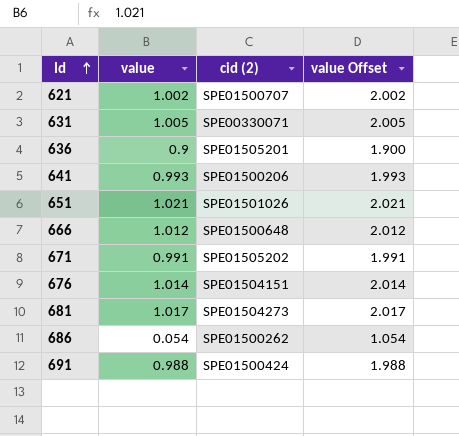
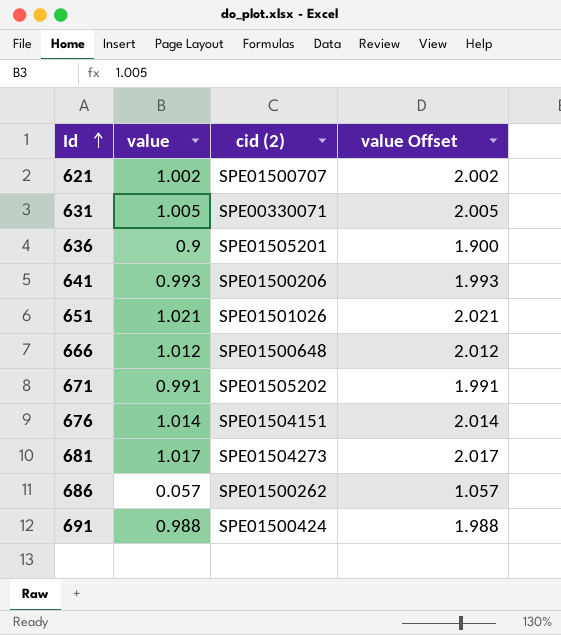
686 | value: 0.054 -> 0.057
686 | value Offset: 1.054 -> 1.057

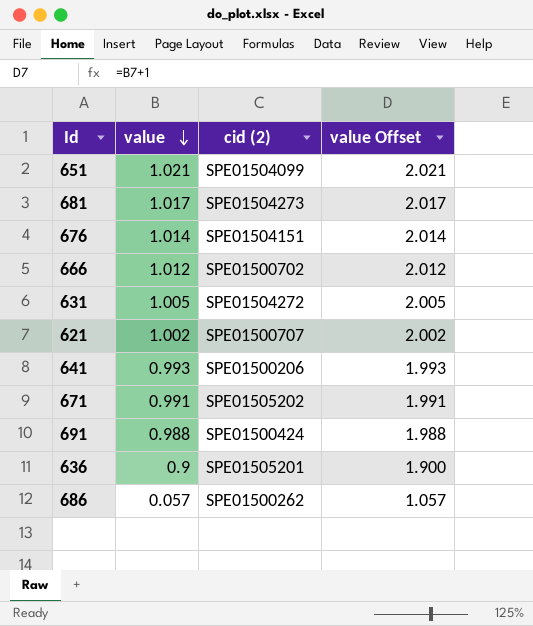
row order: Id ascending -> value descending
651 | cid (2): SPE01501026 -> SPE01504099
666 | cid (2): SPE01500648 -> SPE01500702
631 | cid (2): SPE00330071 -> SPE01504272

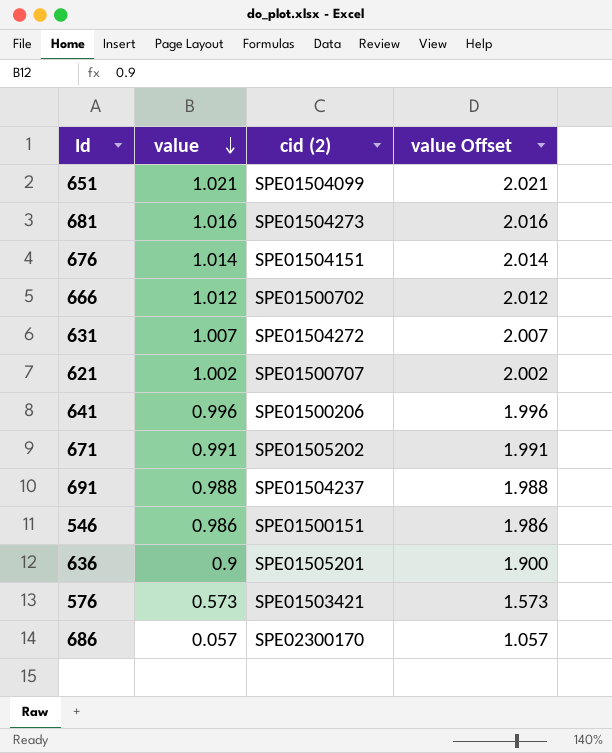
681 | value: 1.017 -> 1.016
681 | value Offset: 2.017 -> 2.016
631 | value: 1.005 -> 1.007
631 | value Offset: 2.005 -> 2.007
641 | value: 0.993 -> 0.996
641 | value Offset: 1.993 -> 1.996
691 | cid (2): SPE01500424 -> SPE01504237
row 546: none -> 0.986 | SPE01500151 | 1.986
row 576: none -> 0.573 | SPE01503421 | 1.573
686 | cid (2): SPE01500262 -> SPE02300170

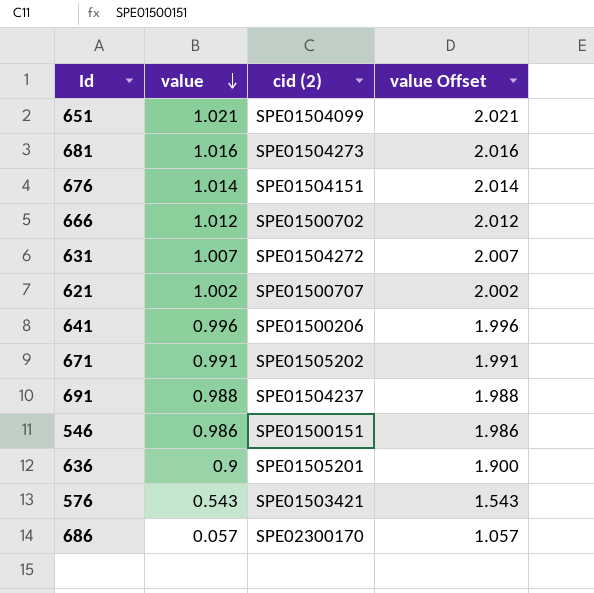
576 | value: 0.573 -> 0.543
576 | value Offset: 1.573 -> 1.543

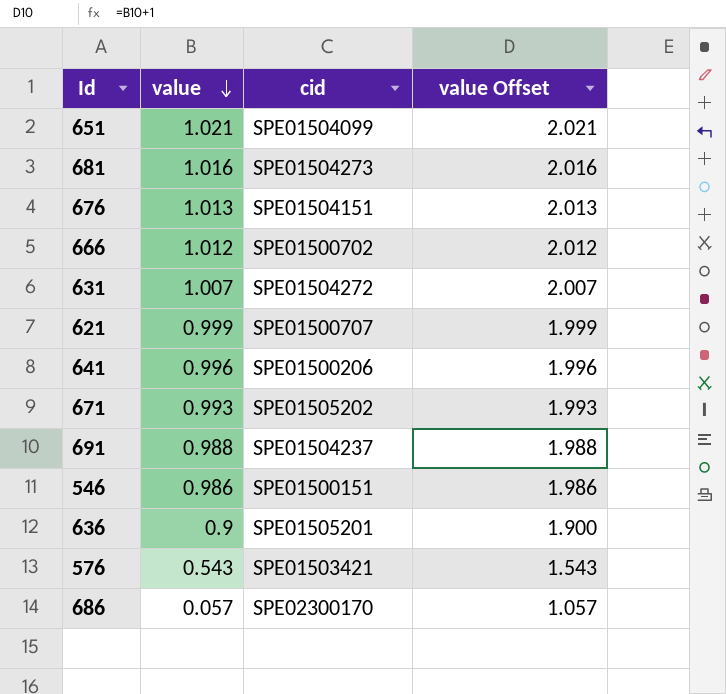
column name: cid (2) -> cid
676 | value: 1.014 -> 1.013
676 | value Offset: 2.014 -> 2.013
621 | value: 1.002 -> 0.999
621 | value Offset: 2.002 -> 1.999
671 | value: 0.991 -> 0.993
671 | value Offset: 1.991 -> 1.993

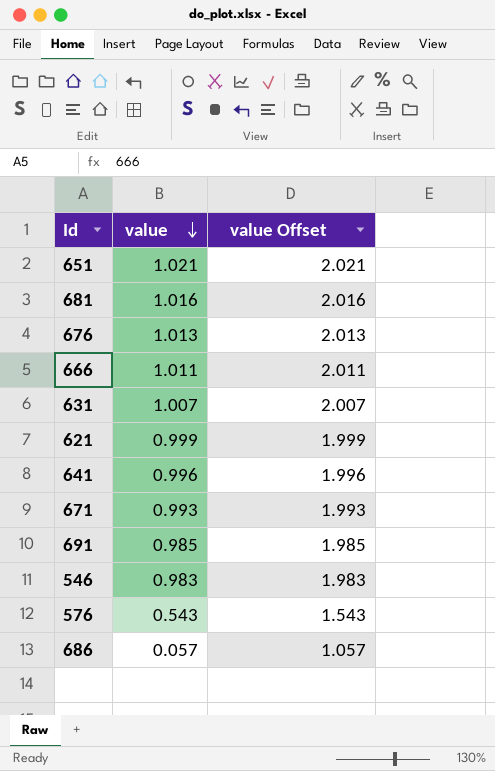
column cid | position: 3 -> none
row 636: 0.9 | SPE01505201 | 1.900 -> none
666 | value: 1.012 -> 1.011
666 | value Offset: 2.012 -> 2.011
691 | value: 0.988 -> 0.985
691 | value Offset: 1.988 -> 1.985
546 | value: 0.986 -> 0.983
546 | value Offset: 1.986 -> 1.983

